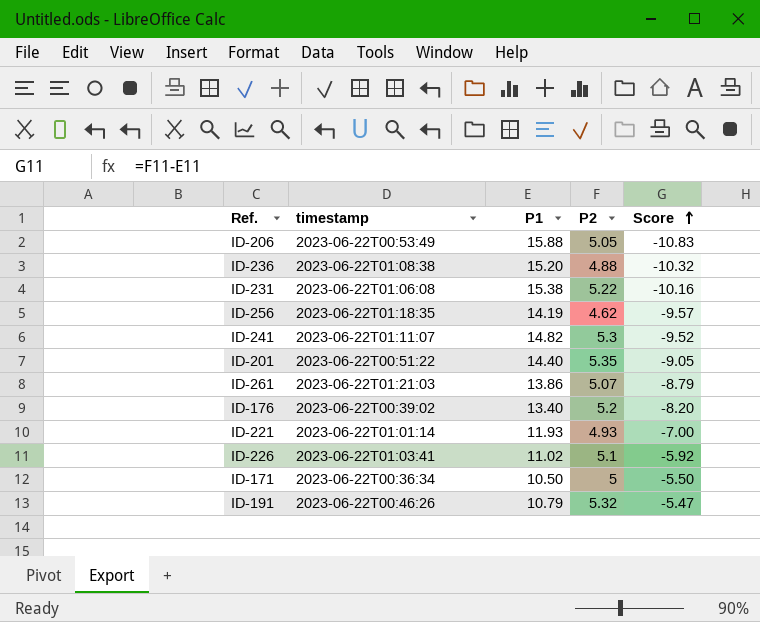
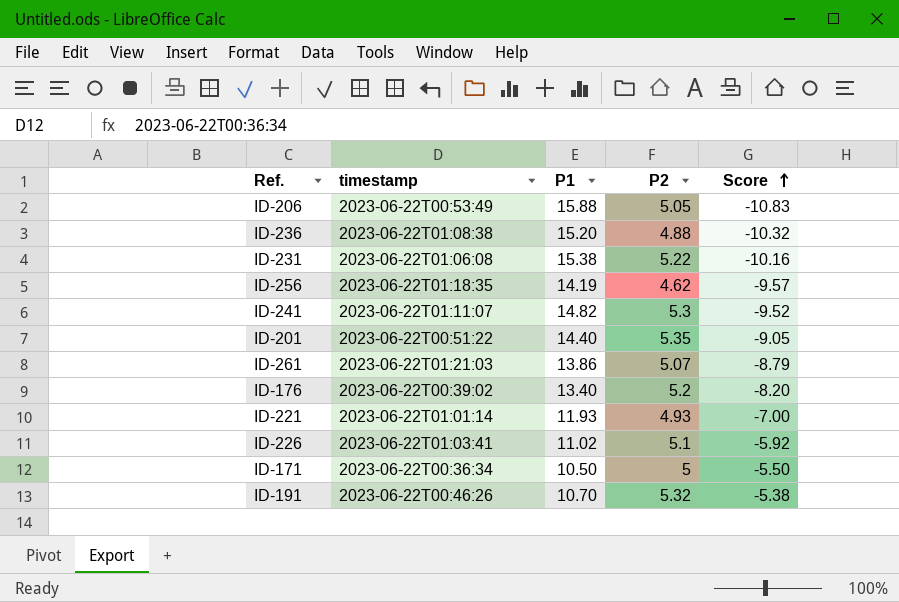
ID-191 | P1: 10.79 -> 10.70
ID-191 | Score: -5.47 -> -5.38

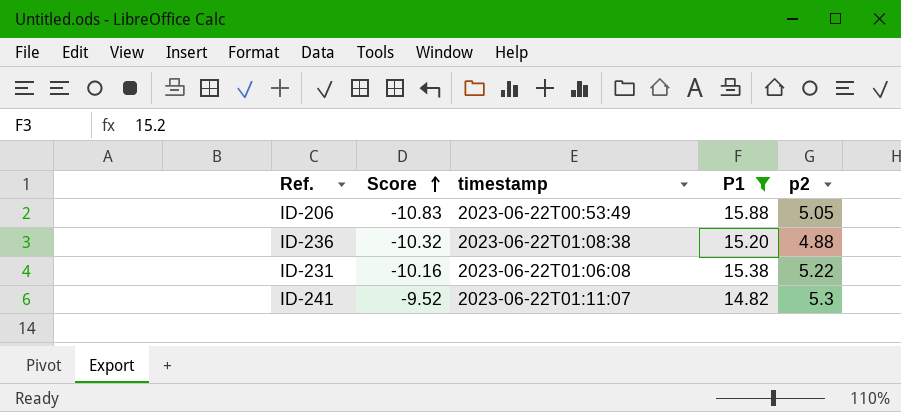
filter: none -> P1 >= 14.82
column Score | position: 5 -> 2
column name: P2 -> p2

